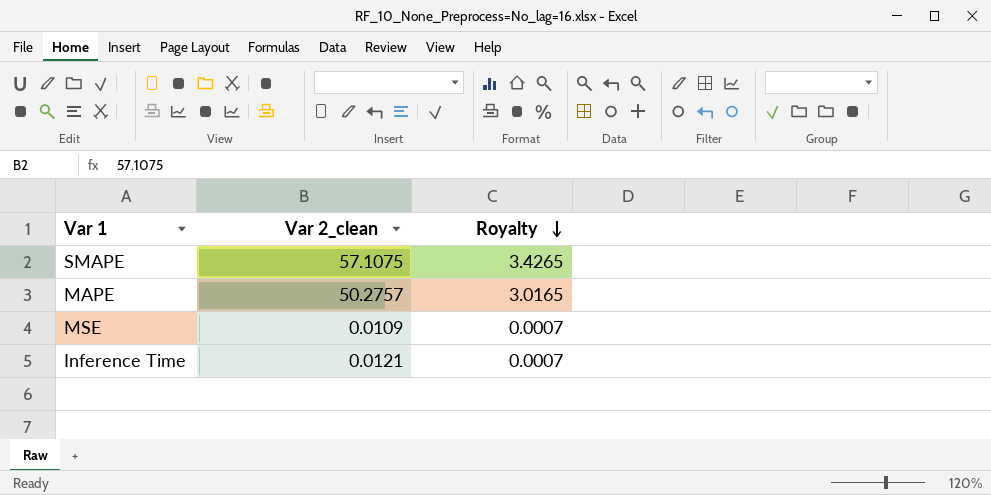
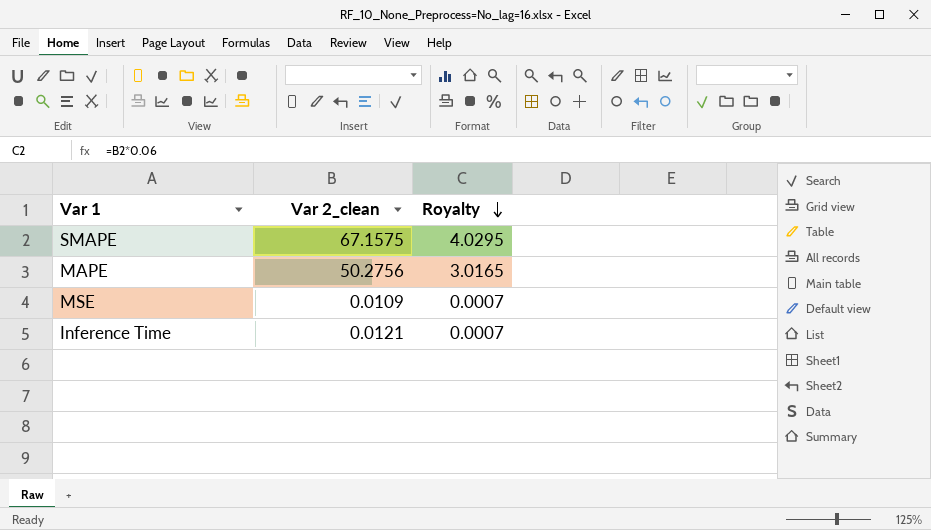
SMAPE | Var 2_clean: 57.1075 -> 67.1575
SMAPE | Royalty: 3.4265 -> 4.0295
MAPE | Var 2_clean: 50.2757 -> 50.2756

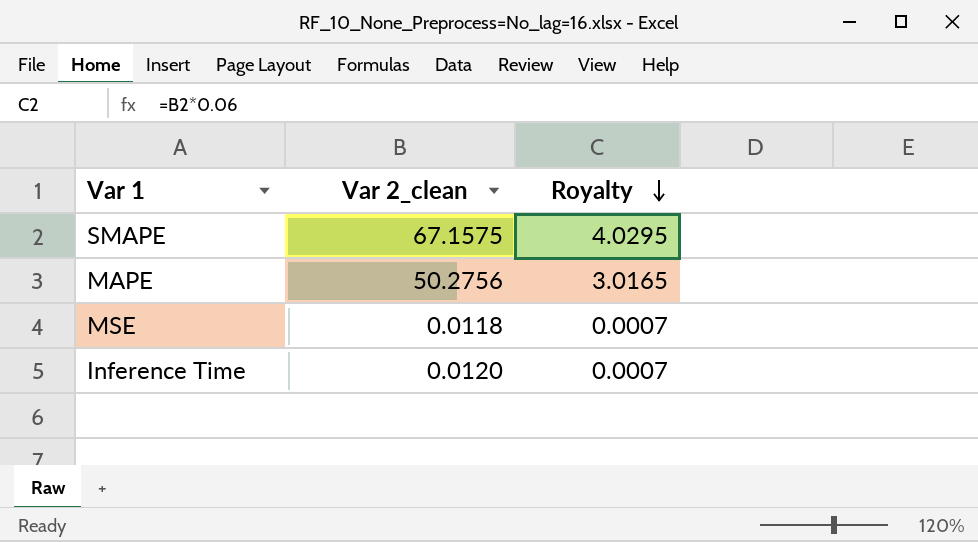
MSE | Var 2_clean: 0.0109 -> 0.0118
Inference Time | Var 2_clean: 0.0121 -> 0.0120

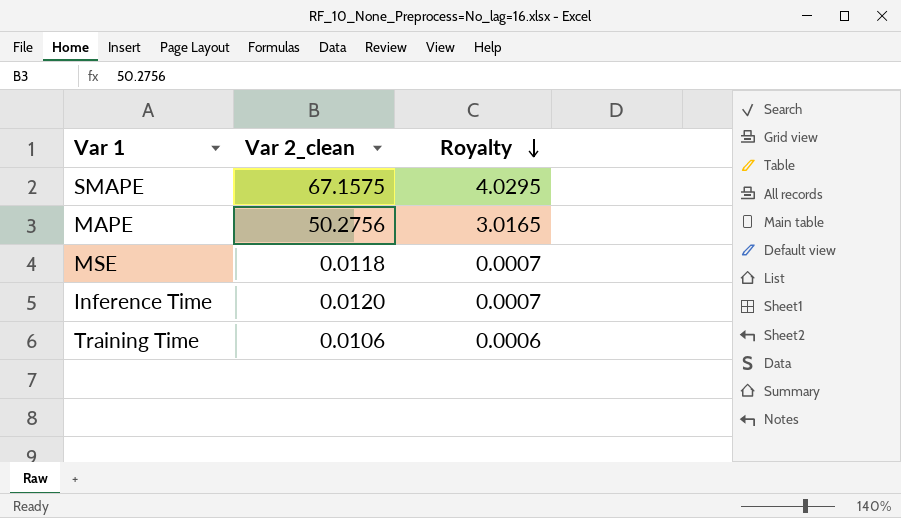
row Training Time: none -> 0.0106 | 0.0006

